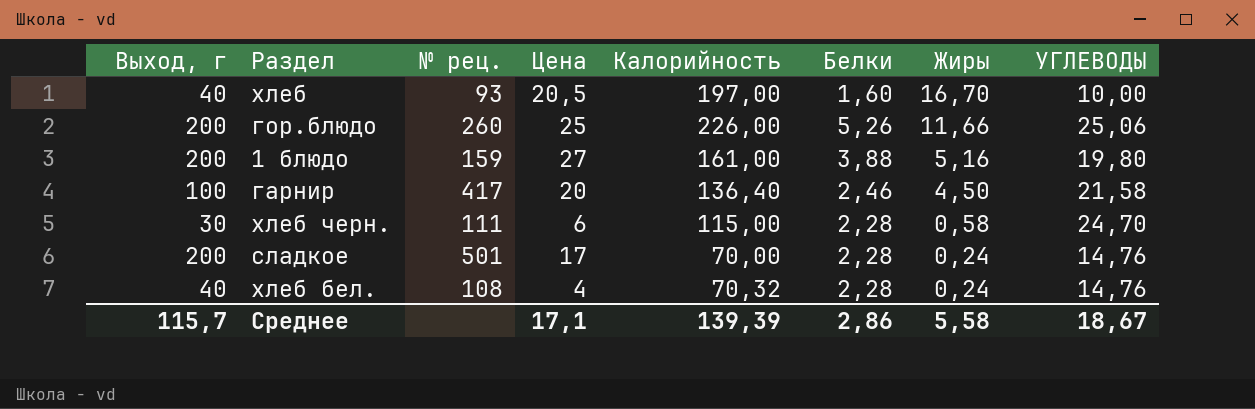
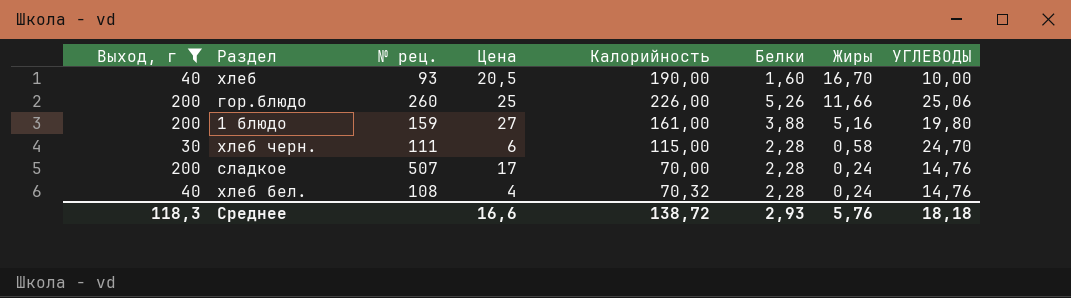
filter: none -> Выход, г != 100
хлеб | Калорийность: 197,00 -> 190,00
сладкое | № рец.: 501 -> 507
Среднее | Выход, г: 115,7 -> 118,3
Среднее | Цена: 17,1 -> 16,6
Среднее | Калорийность: 139,39 -> 138,72
Среднее | Белки: 2,86 -> 2,93
Среднее | Жиры: 5,58 -> 5,76
Среднее | УГЛЕВОДЫ: 18,67 -> 18,18

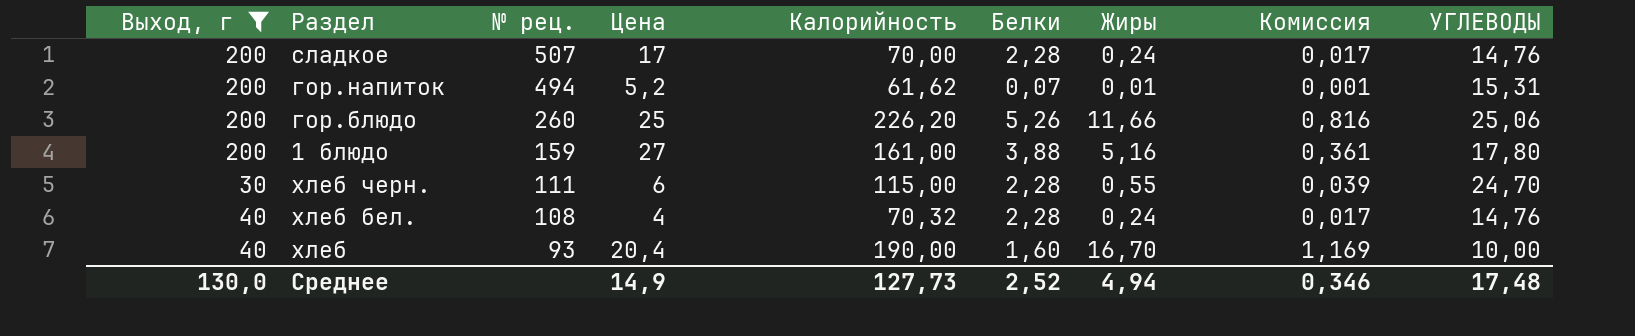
row order: Жиры descending -> № рец. descending
column Комиссия | formula: none -> [Жиры] * 0,07
row гор.напиток: none -> 200 | 494 | 5,2 | 61,62 | 0,07 | 0,01 | 0,001 | 15,31
гор.блюдо | Калорийность: 226,00 -> 226,20
1 блюдо | УГЛЕВОДЫ: 19,80 -> 17,80
хлеб черн. | Жиры: 0,58 -> 0,55
хлеб | Цена: 20,5 -> 20,4
Среднее | Выход, г: 118,3 -> 130,0
Среднее | Цена: 16,6 -> 14,9
Среднее | Калорийность: 138,72 -> 127,73
Среднее | Белки: 2,93 -> 2,52
Среднее | Жиры: 5,76 -> 4,94
Среднее | УГЛЕВОДЫ: 18,18 -> 17,48

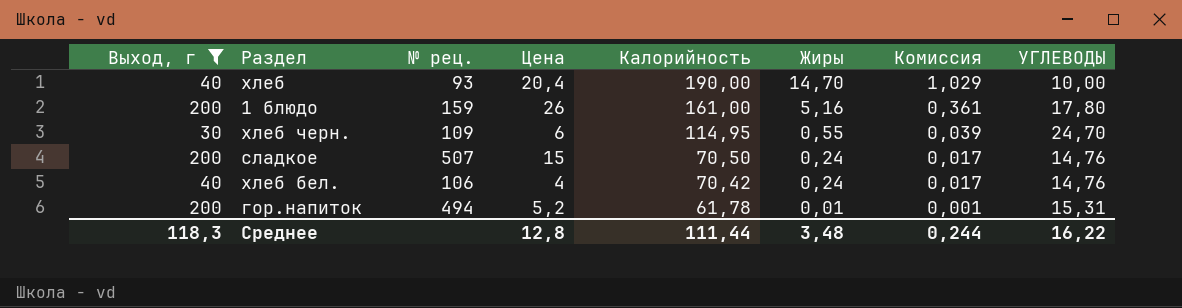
row order: № рец. descending -> Калорийность descending
column Белки | position: 6 -> none
row гор.блюдо: 200 | 260 | 25 | 226,20 | 5,26 | 11,66 | 0,816 | 25,06 -> none
хлеб | Жиры: 16,70 -> 14,70
хлеб | Комиссия: 1,169 -> 1,029
1 блюдо | Цена: 27 -> 26
хлеб черн. | № рец.: 111 -> 109
хлеб черн. | Калорийность: 115,00 -> 114,95
сладкое | Цена: 17 -> 15
сладкое | Калорийность: 70,00 -> 70,50
хлеб бел. | № рец.: 108 -> 106
хлеб бел. | Калорийность: 70,32 -> 70,42
гор.напиток | Калорийность: 61,62 -> 61,78
Среднее | Выход, г: 130,0 -> 118,3
Среднее | Цена: 14,9 -> 12,8
Среднее | Калорийность: 127,73 -> 111,44
Среднее | Жиры: 4,94 -> 3,48
Среднее | Комиссия: 0,346 -> 0,244
Среднее | УГЛЕВОДЫ: 17,48 -> 16,22

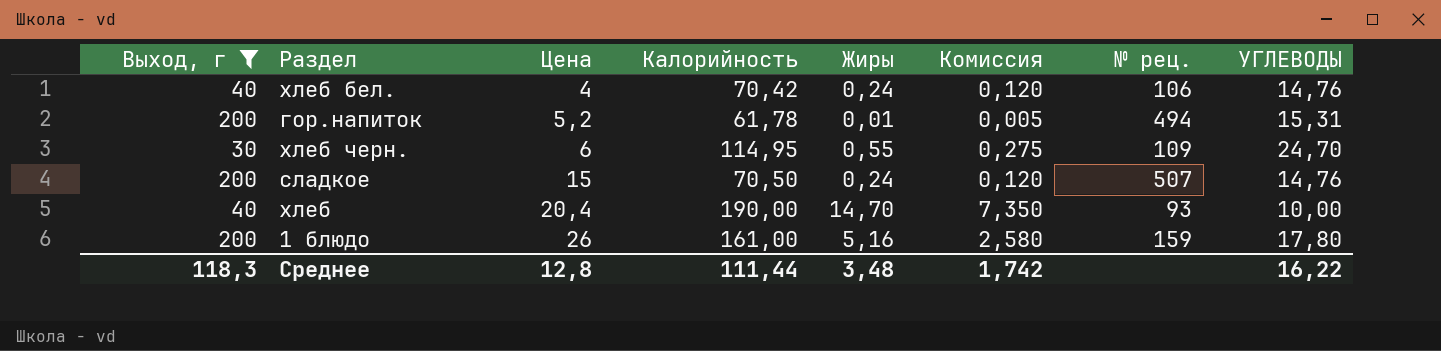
row order: Калорийность descending -> Цена ascending
column Комиссия | formula: [Жиры] * 0,07 -> [Жиры] * 0,5
column № рец. | position: 3 -> 7
Среднее | Комиссия: 0,244 -> 1,742

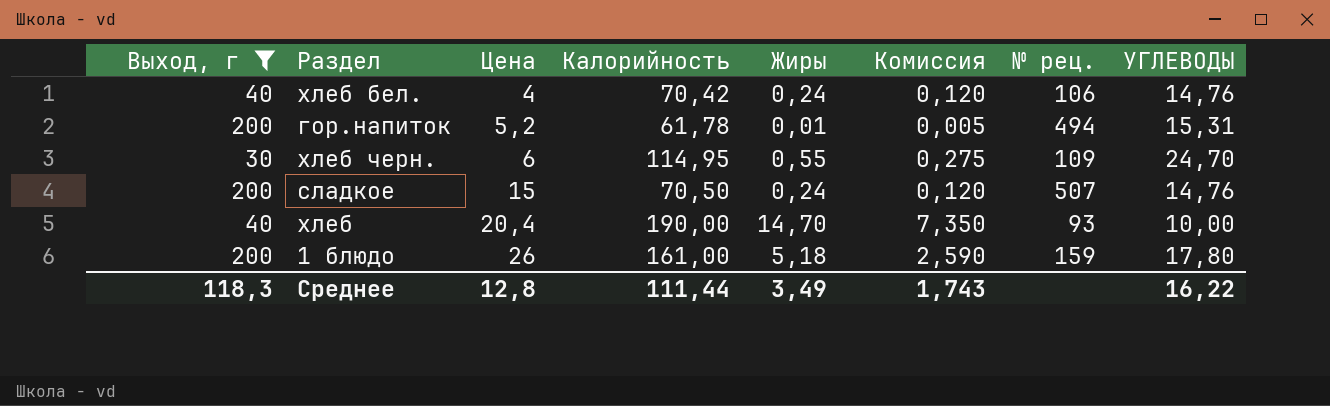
1 блюдо | Жиры: 5,16 -> 5,18
1 блюдо | Комиссия: 2,580 -> 2,590
Среднее | Жиры: 3,48 -> 3,49
Среднее | Комиссия: 1,742 -> 1,743

